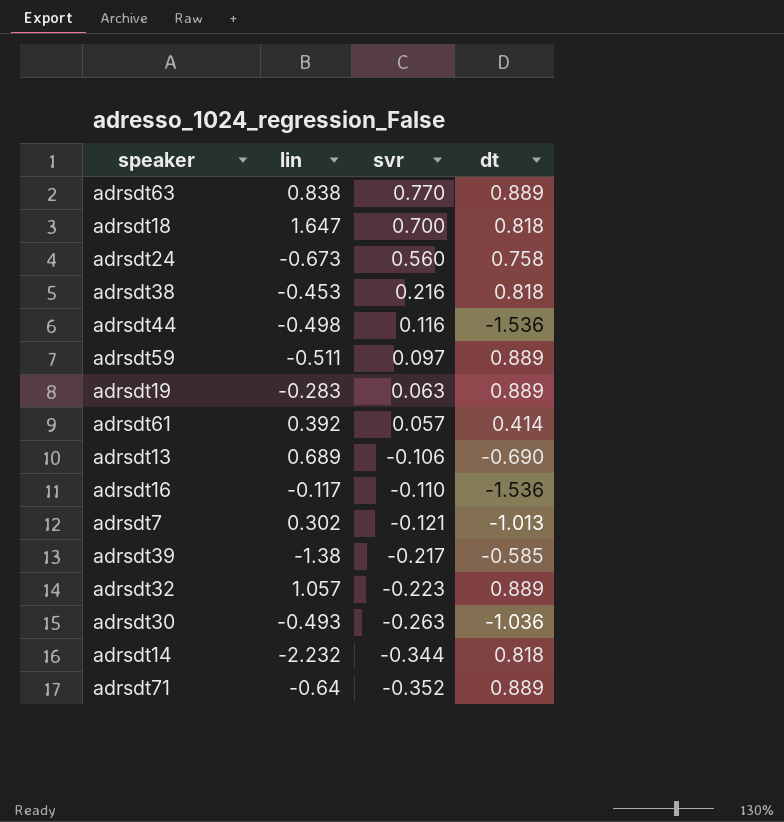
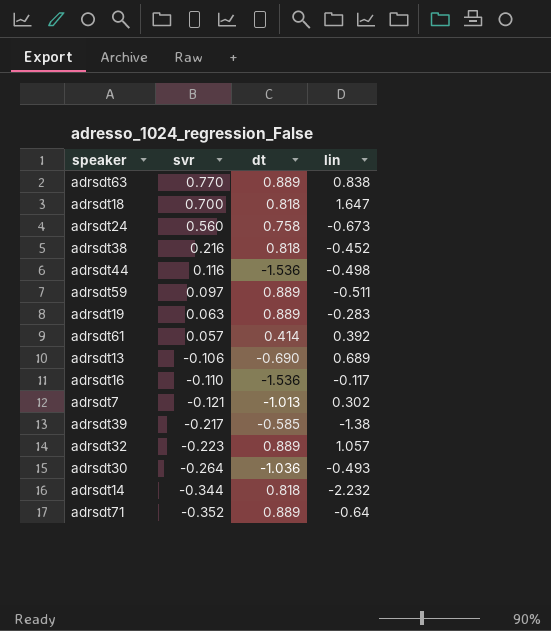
column lin | position: 2 -> 4
adrsdt38 | lin: -0.453 -> -0.452
adrsdt30 | svr: -0.263 -> -0.264

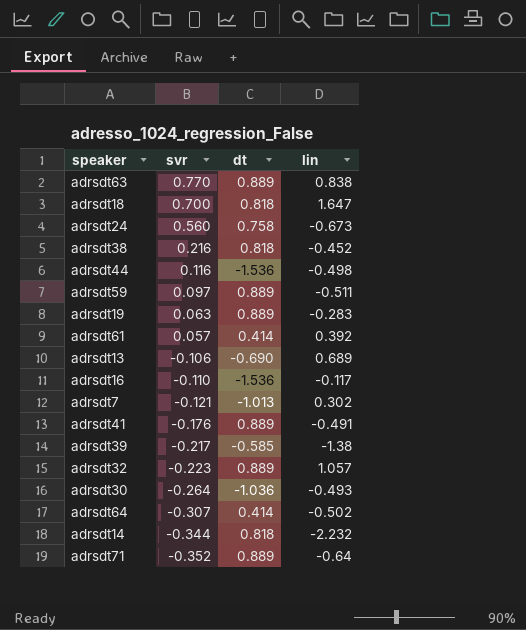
row adrsdt41: none -> -0.176 | 0.889 | -0.491
row adrsdt64: none -> -0.307 | 0.414 | -0.502

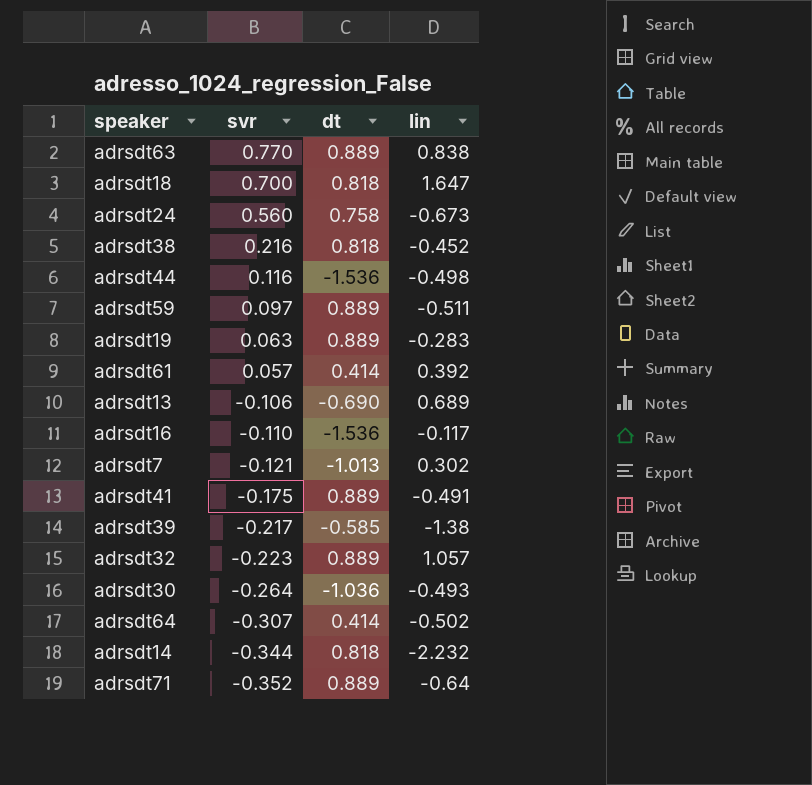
adrsdt41 | svr: -0.176 -> -0.175

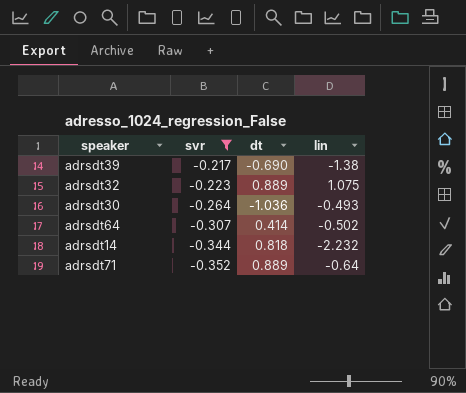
filter: none -> svr <= -0.217
adrsdt39 | dt: -0.585 -> -0.690
adrsdt32 | lin: 1.057 -> 1.075

